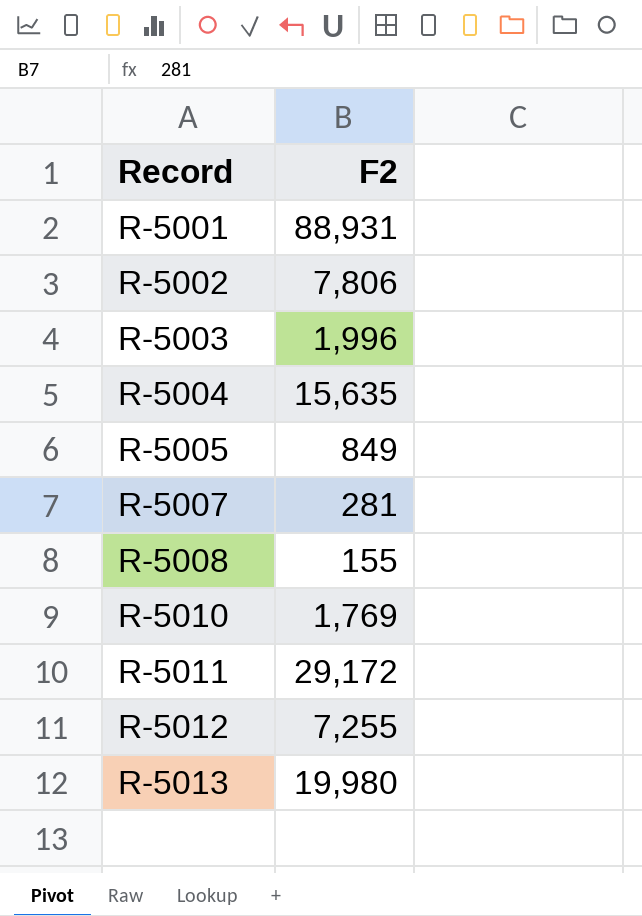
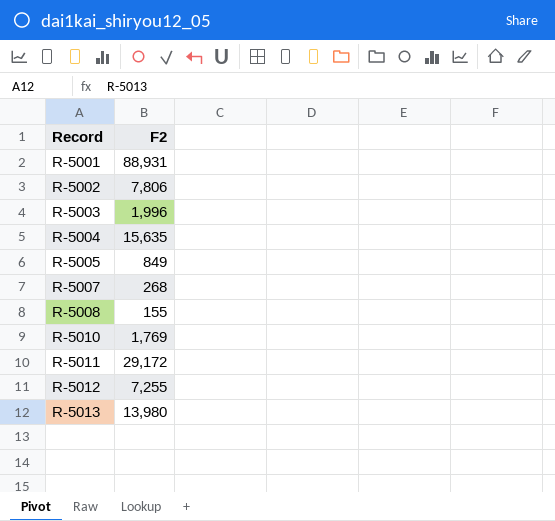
R-5007 | F2: 281 -> 268
R-5013 | F2: 19,980 -> 13,980

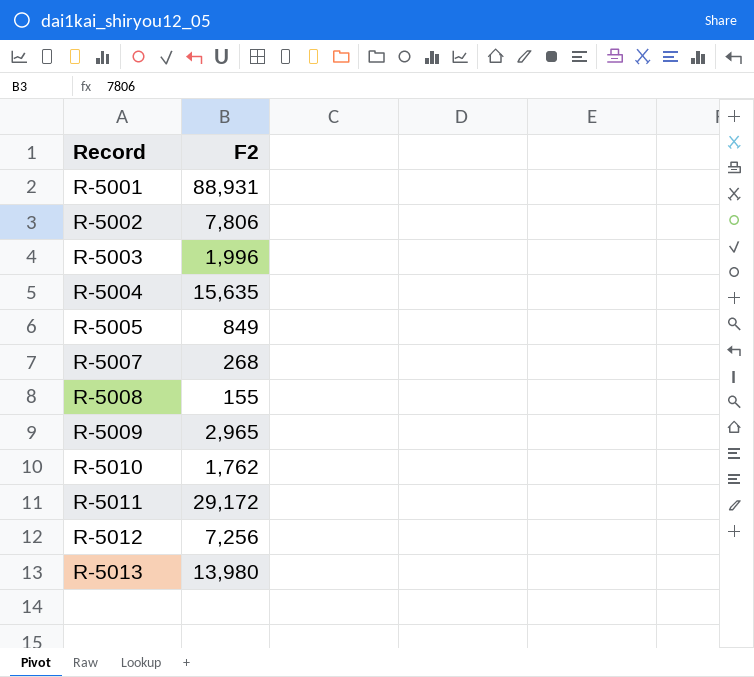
row R-5009: none -> 2,965
R-5010 | F2: 1,769 -> 1,762
R-5012 | F2: 7,255 -> 7,256

